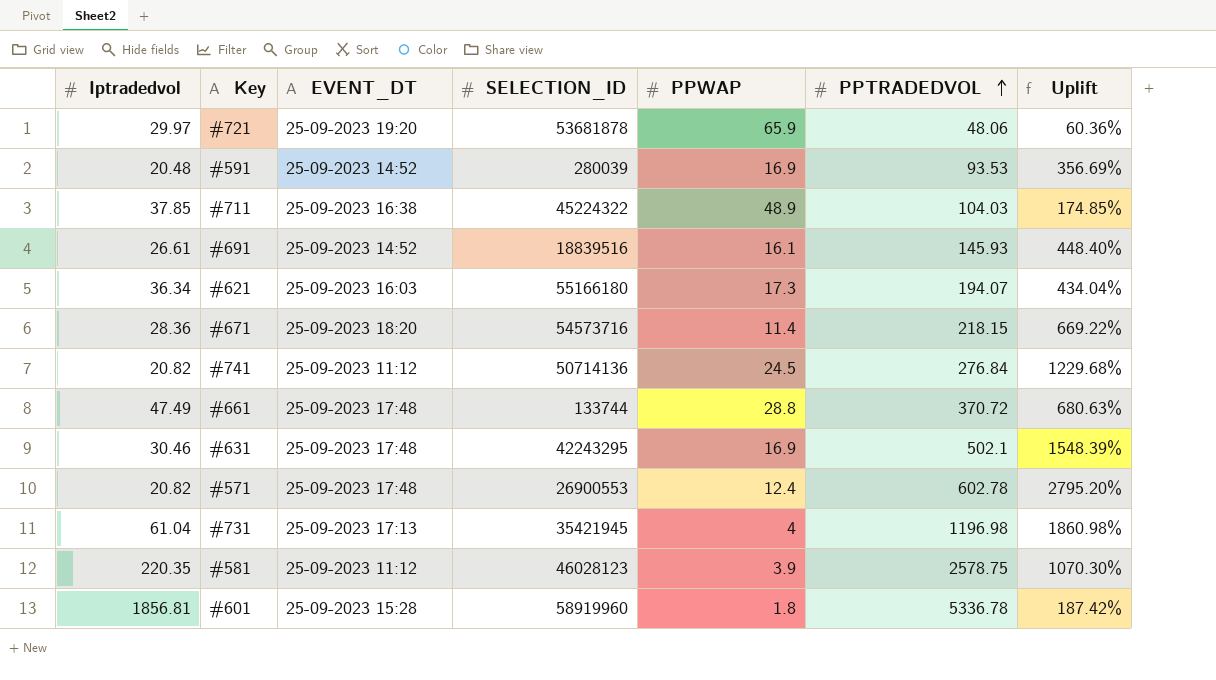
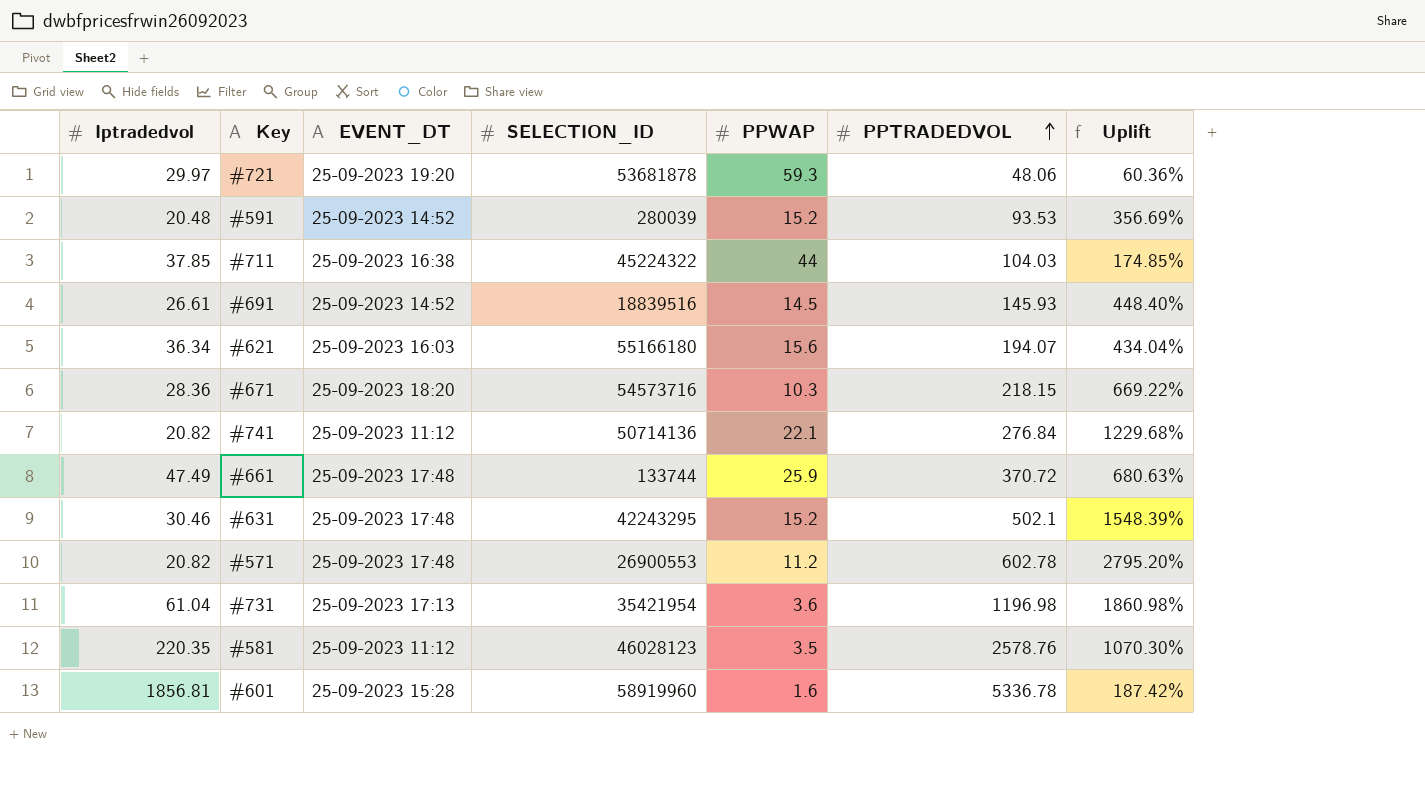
#721 | PPWAP: 65.9 -> 59.3
#591 | PPWAP: 16.9 -> 15.2
#711 | PPWAP: 48.9 -> 44
#691 | PPWAP: 16.1 -> 14.5
#621 | PPWAP: 17.3 -> 15.6
#671 | PPWAP: 11.4 -> 10.3
#741 | PPWAP: 24.5 -> 22.1
#661 | PPWAP: 28.8 -> 25.9
#631 | PPWAP: 16.9 -> 15.2
#571 | PPWAP: 12.4 -> 11.2
#731 | SELECTION_ID: 35421945 -> 35421954
#731 | PPWAP: 4 -> 3.6
#581 | PPWAP: 3.9 -> 3.5
#581 | PPTRADEDVOL: 2578.75 -> 2578.76
#601 | PPWAP: 1.8 -> 1.6

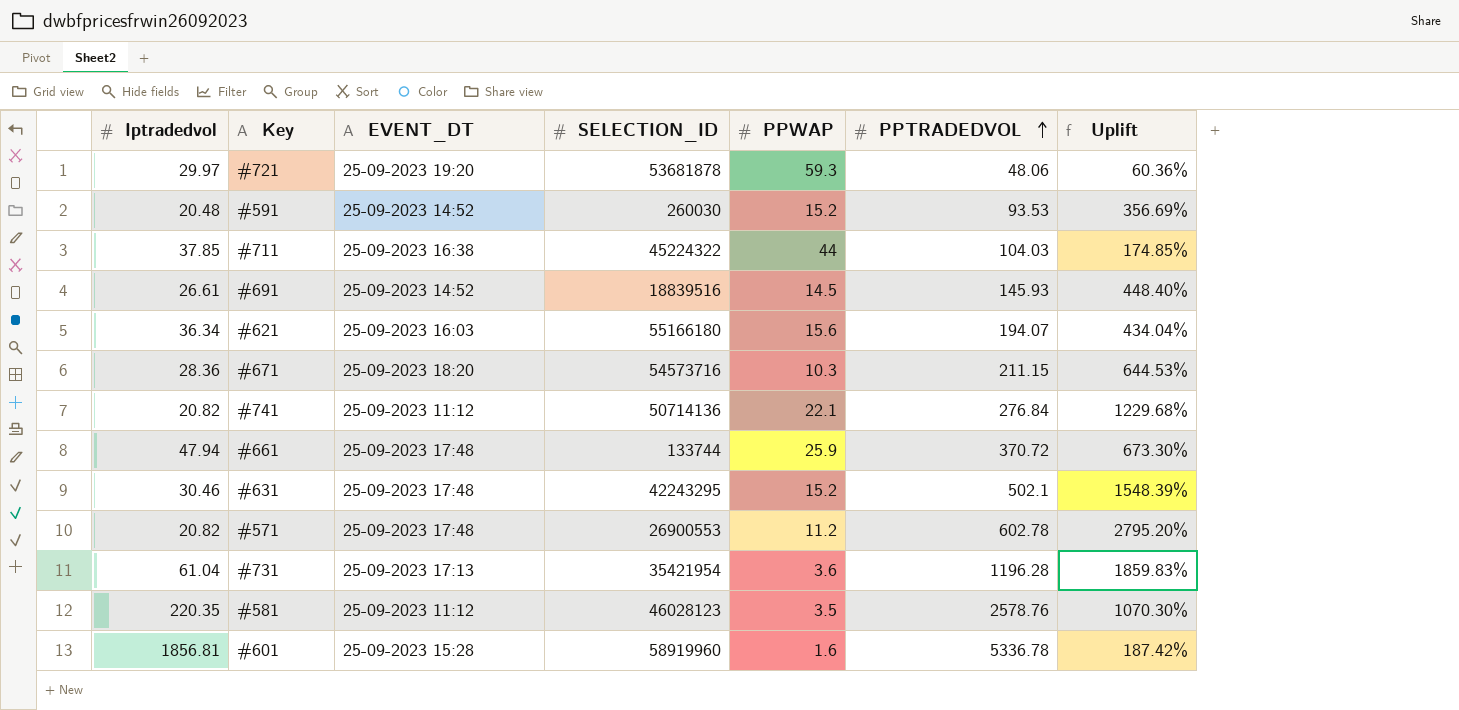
#591 | SELECTION_ID: 280039 -> 260030
#671 | PPTRADEDVOL: 218.15 -> 211.15
#671 | Uplift: 669.22% -> 644.53%
#661 | Iptradedvol: 47.49 -> 47.94
#661 | Uplift: 680.63% -> 673.30%
#731 | PPTRADEDVOL: 1196.98 -> 1196.28
#731 | Uplift: 1860.98% -> 1859.83%

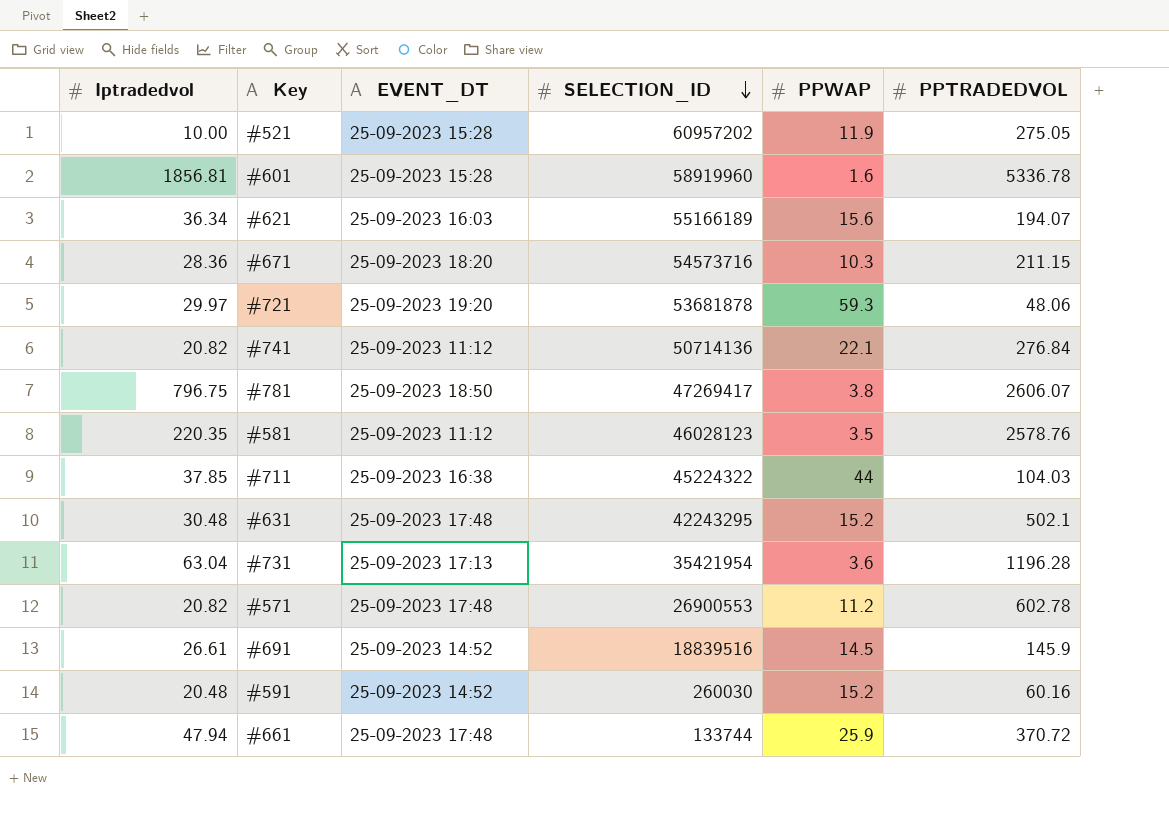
row order: PPTRADEDVOL ascending -> SELECTION_ID descending
column Uplift | formula: ([PPTRADEDVOL] - [Iptradedvol]) / [Iptradedvol] -> none
row #521: none -> 10.00 | 25-09-2023 15:28 | 60957202 | 11.9 | 275.05
#621 | SELECTION_ID: 55166180 -> 55166189
row #781: none -> 796.75 | 25-09-2023 18:50 | 47269417 | 3.8 | 2606.07
#631 | Iptradedvol: 30.46 -> 30.48
#731 | Iptradedvol: 61.04 -> 63.04
#691 | PPTRADEDVOL: 145.93 -> 145.9
#591 | PPTRADEDVOL: 93.53 -> 60.16

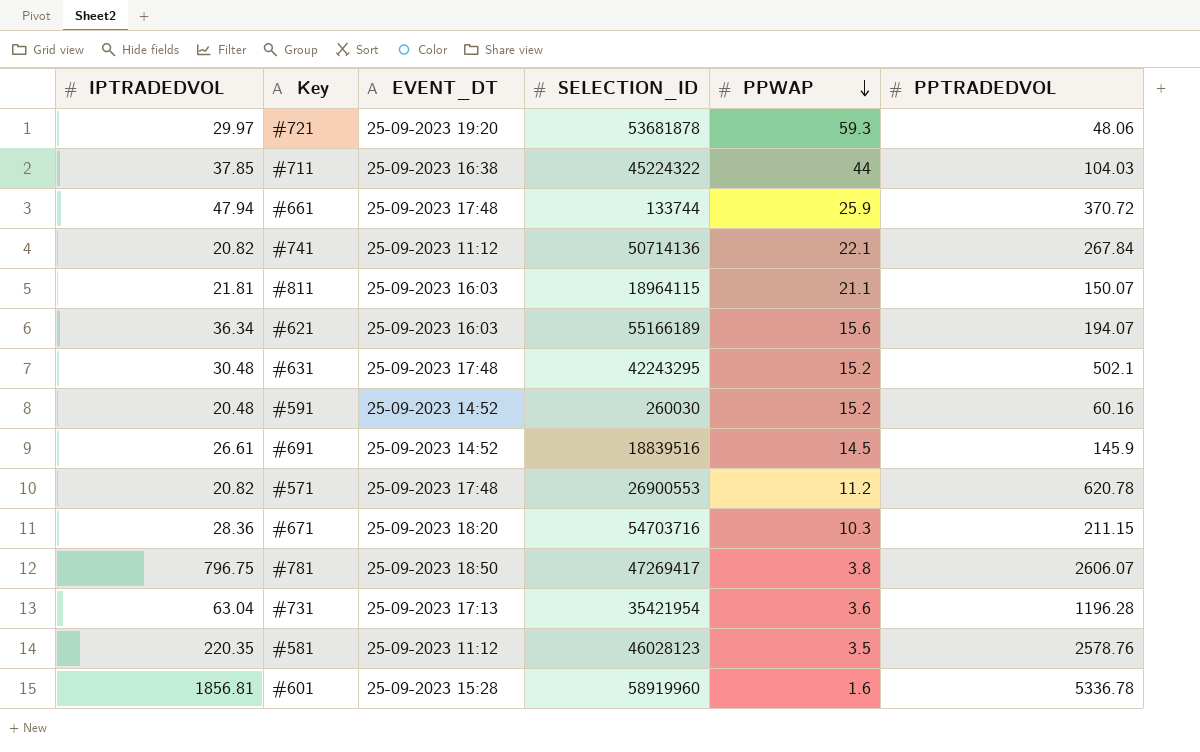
row order: SELECTION_ID descending -> PPWAP descending
column name: Iptradedvol -> IPTRADEDVOL
row #521: 10.00 | 25-09-2023 15:28 | 60957202 | 11.9 | 275.05 -> none
#741 | PPTRADEDVOL: 276.84 -> 267.84
row #811: none -> 21.81 | 25-09-2023 16:03 | 18964115 | 21.1 | 150.07
#571 | PPTRADEDVOL: 602.78 -> 620.78
#671 | SELECTION_ID: 54573716 -> 54703716

